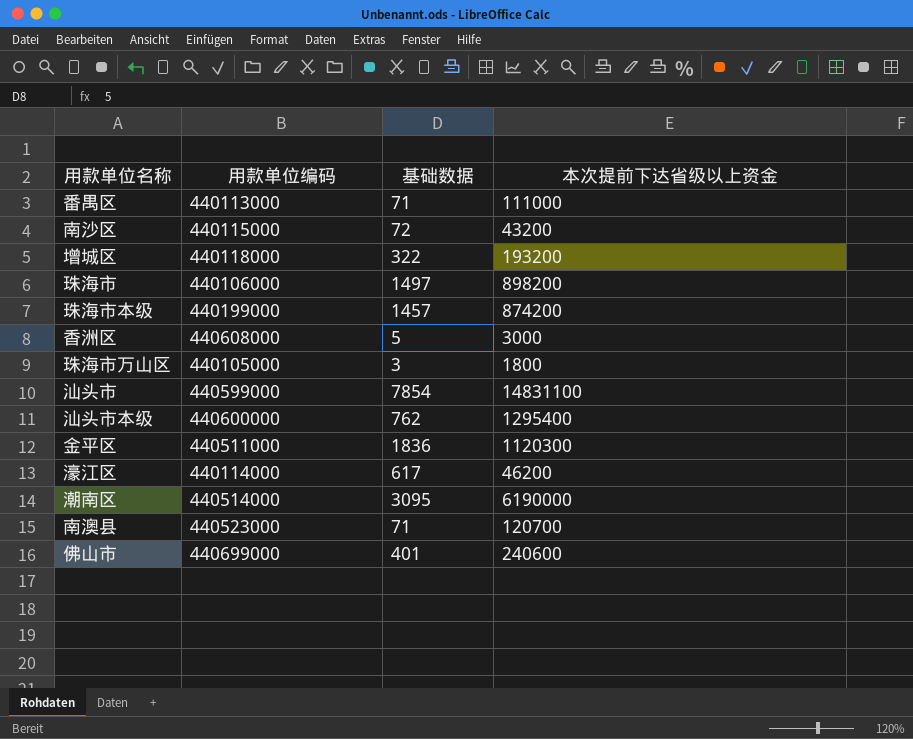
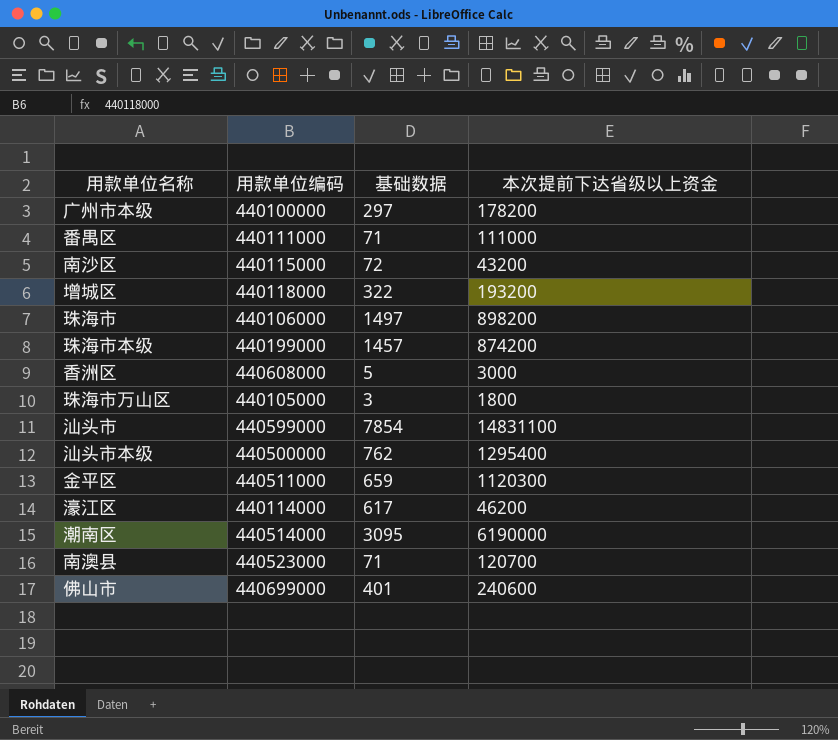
row 广州市本级: none -> 440100000 | 297 | 178200
番禺区 | 用款单位编码: 440113000 -> 440111000
汕头市本级 | 用款单位编码: 440600000 -> 440500000
金平区 | 基础数据: 1836 -> 659

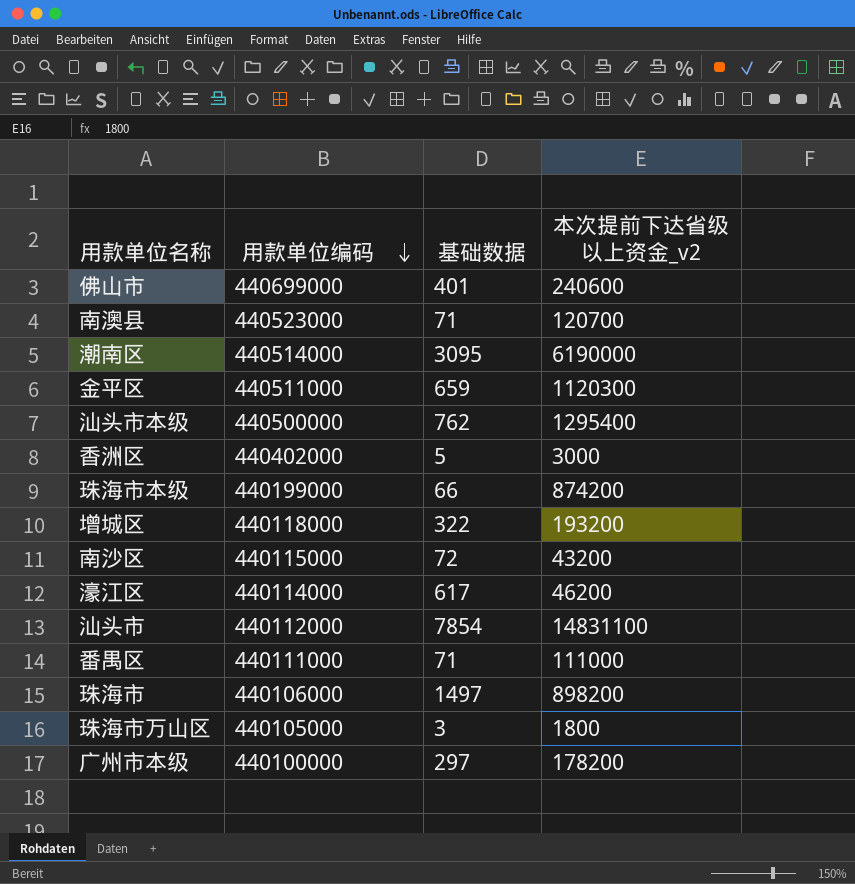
row order: none -> 用款单位编码 descending
column name: 本次提前下达省级以上资金 -> 本次提前下达省级以上资金_v2
香洲区 | 用款单位编码: 440608000 -> 440402000
珠海市本级 | 基础数据: 1457 -> 66
汕头市 | 用款单位编码: 440599000 -> 440112000

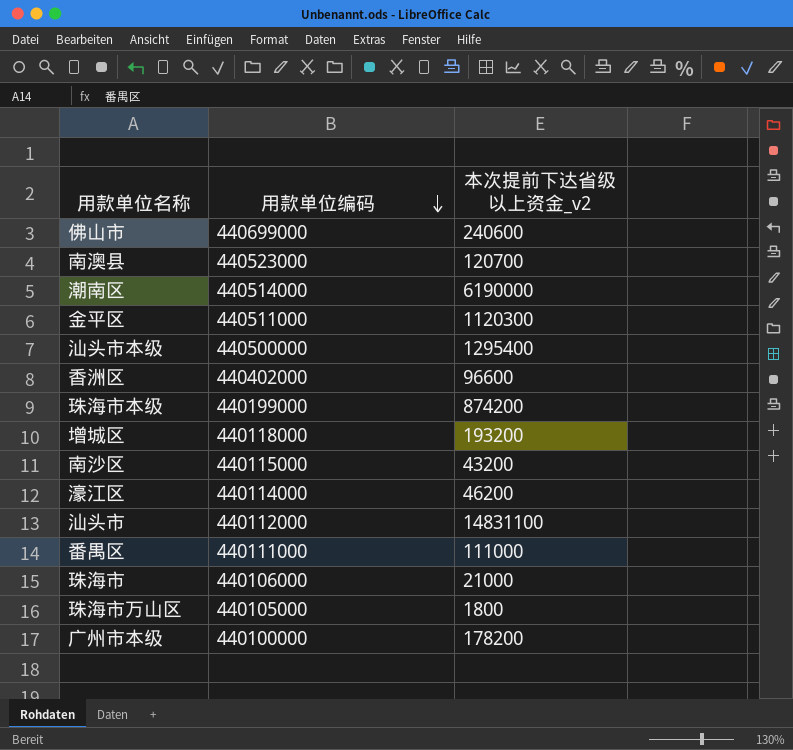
column 基础数据 | position: 3 -> none
香洲区 | 本次提前下达省级以上资金_v2: 3000 -> 96600
珠海市 | 本次提前下达省级以上资金_v2: 898200 -> 21000

